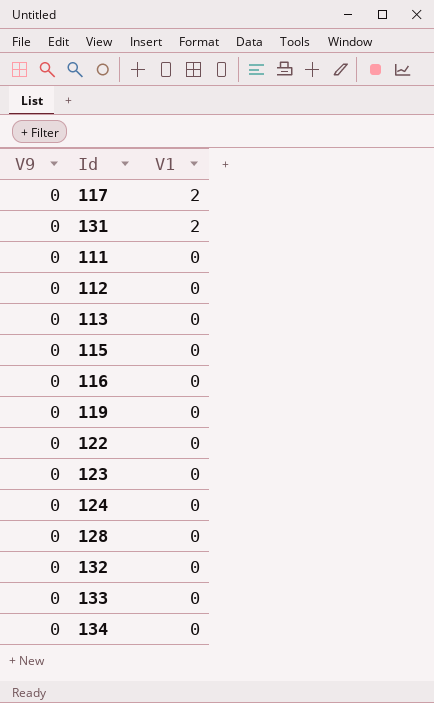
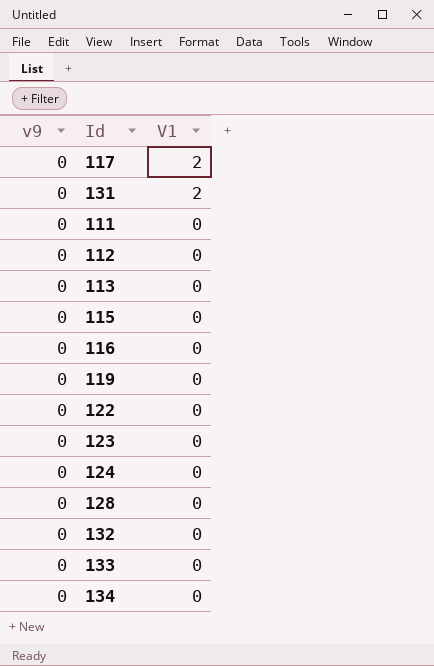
column name: V9 -> v9

